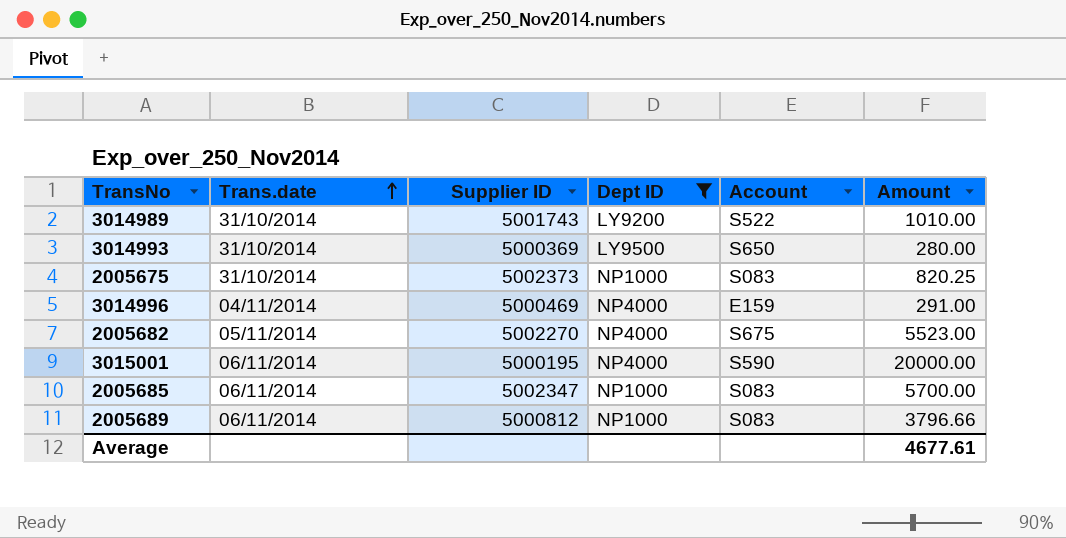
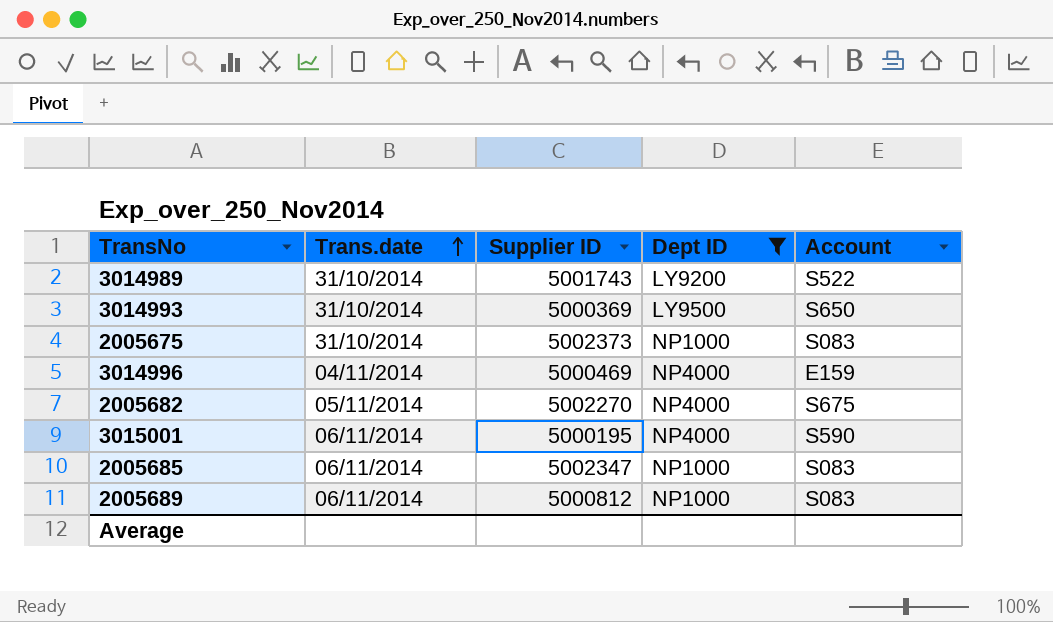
column Amount | position: 6 -> none

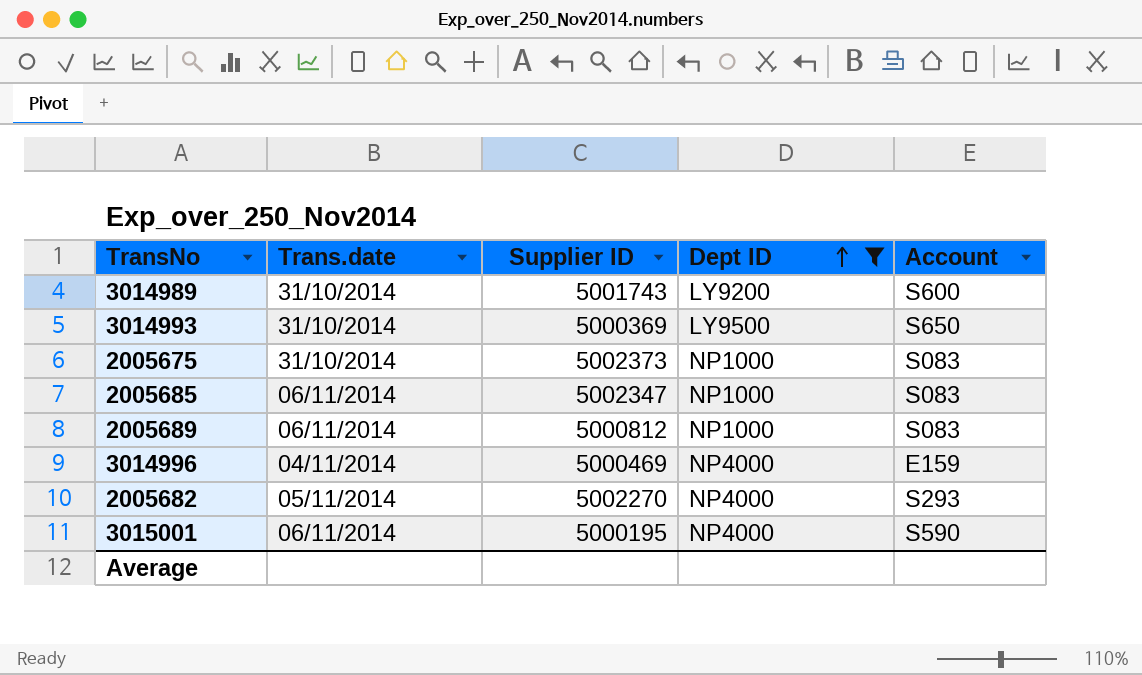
row order: Trans.date ascending -> Dept ID ascending
3014989 | Account: S522 -> S600
2005682 | Account: S675 -> S293

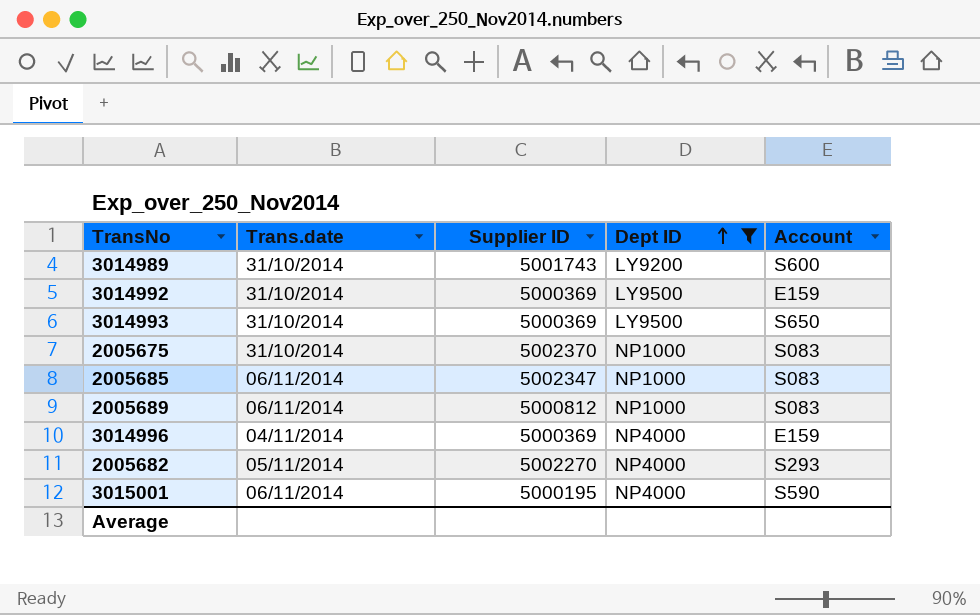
row 3014992: none -> 31/10/2014 | 5000369 | LY9500 | E159
2005675 | Supplier ID: 5002373 -> 5002370
3014996 | Supplier ID: 5000469 -> 5000369

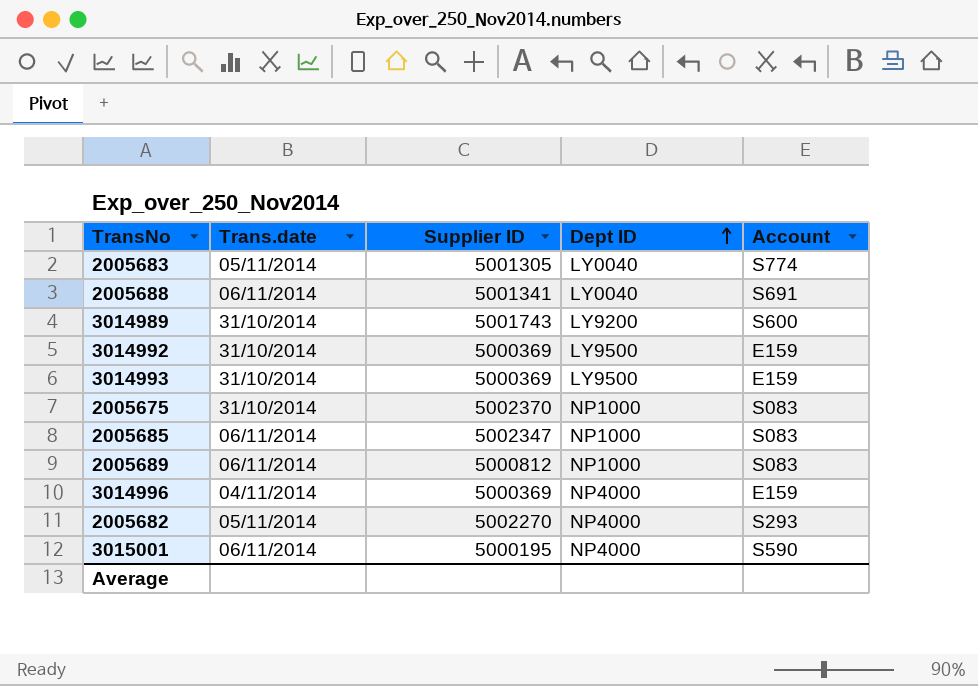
filter: Dept ID != LY0040 -> none
3014993 | Account: S650 -> E159

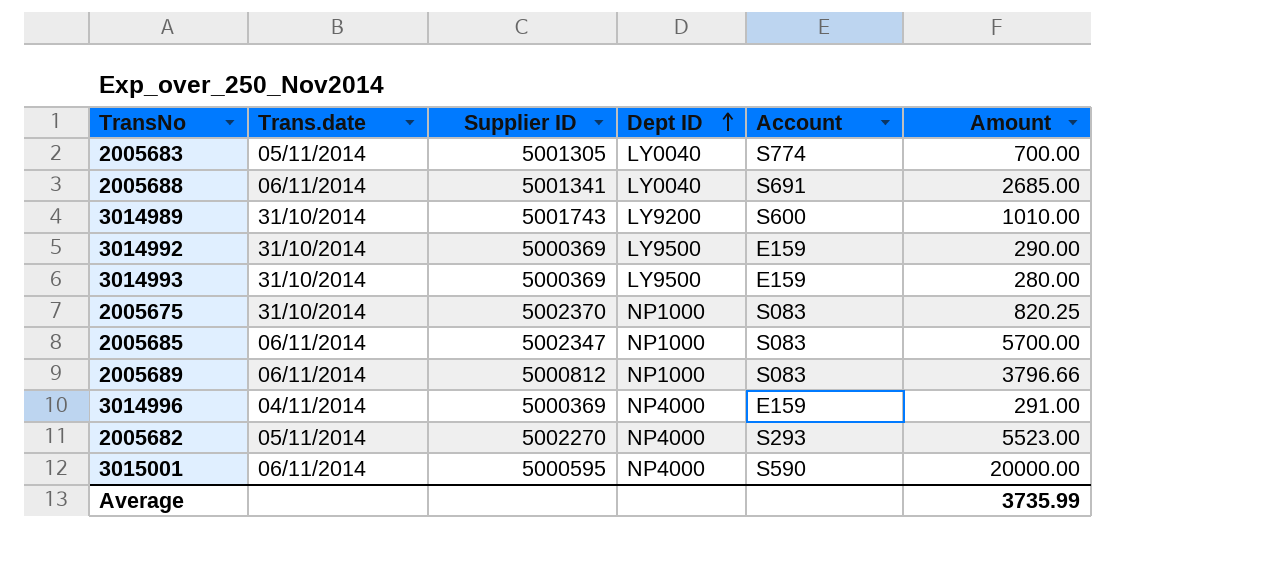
column Amount | position: none -> 6
3015001 | Supplier ID: 5000195 -> 5000595

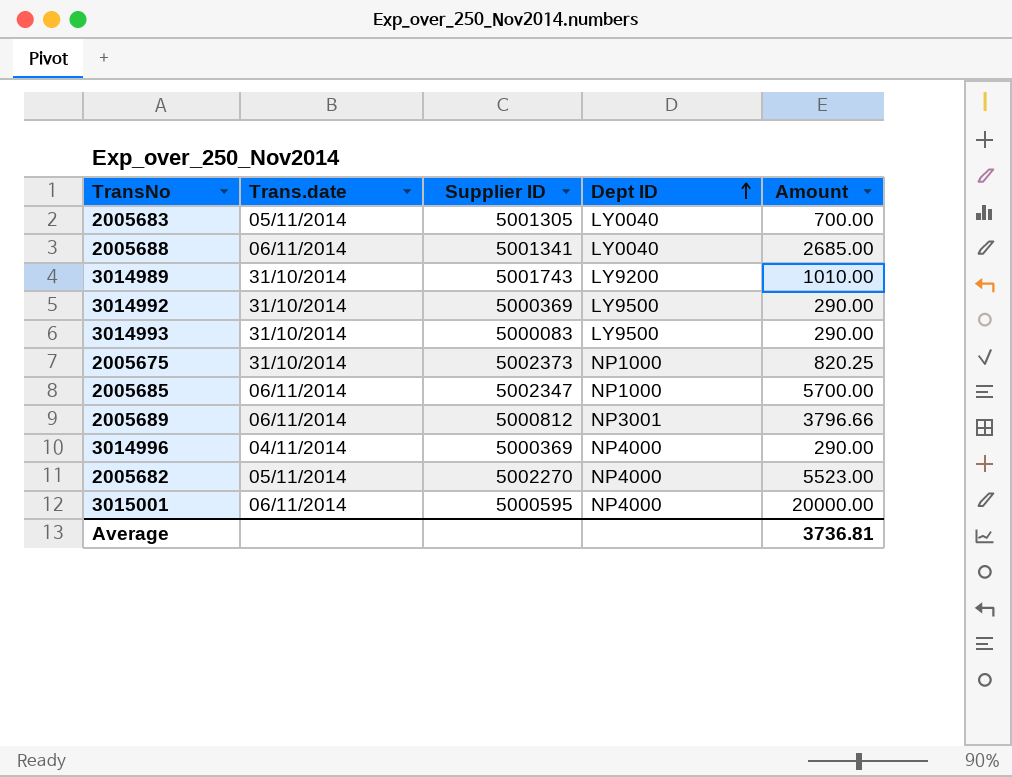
column Account | position: 5 -> none
3014993 | Supplier ID: 5000369 -> 5000083
3014993 | Amount: 280.00 -> 290.00
2005675 | Supplier ID: 5002370 -> 5002373
2005689 | Dept ID: NP1000 -> NP3001
3014996 | Amount: 291.00 -> 290.00
Average | Amount: 3735.99 -> 3736.81

